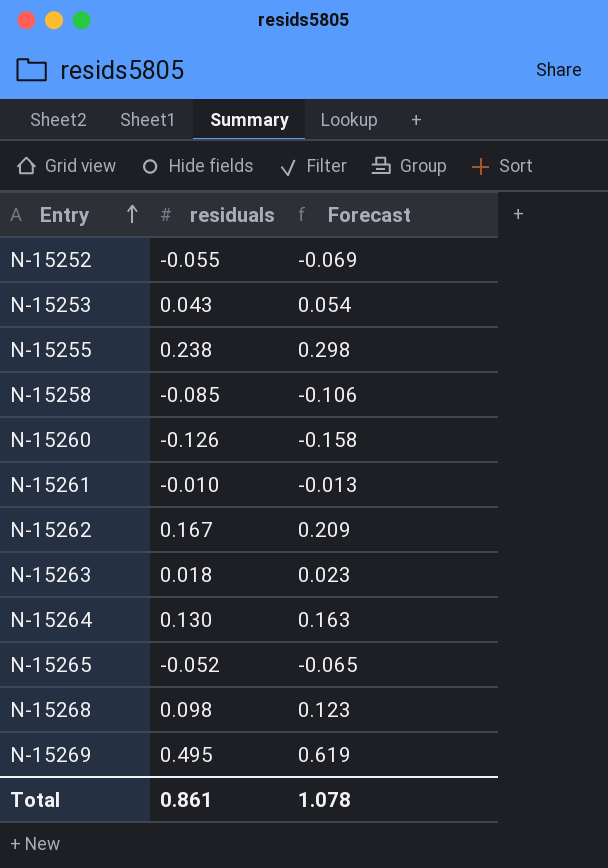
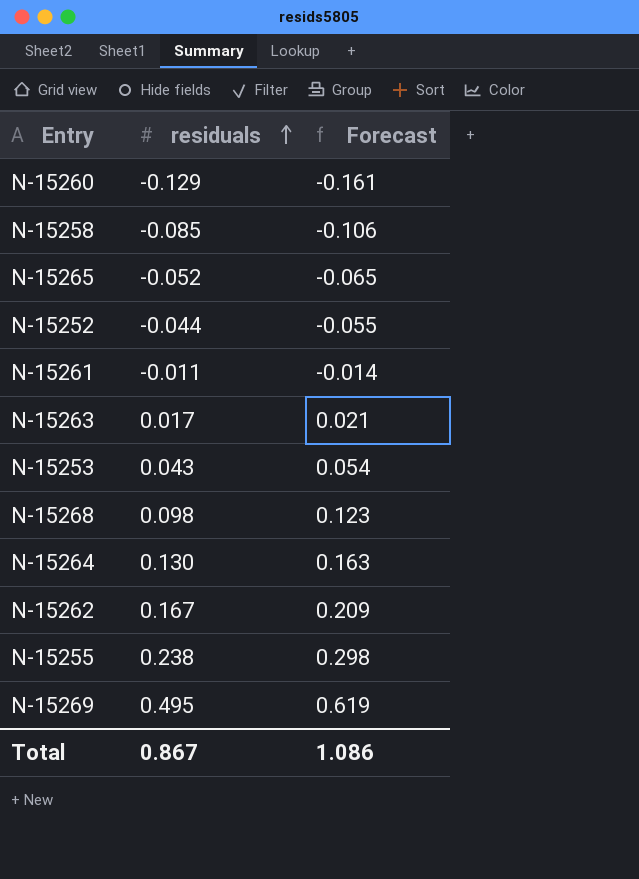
row order: Entry ascending -> residuals ascending
N-15260 | residuals: -0.126 -> -0.129
N-15260 | Forecast: -0.158 -> -0.161
N-15252 | residuals: -0.055 -> -0.044
N-15252 | Forecast: -0.069 -> -0.055
N-15261 | residuals: -0.010 -> -0.011
N-15261 | Forecast: -0.013 -> -0.014
N-15263 | residuals: 0.018 -> 0.017
N-15263 | Forecast: 0.023 -> 0.021
Total | residuals: 0.861 -> 0.867
Total | Forecast: 1.078 -> 1.086

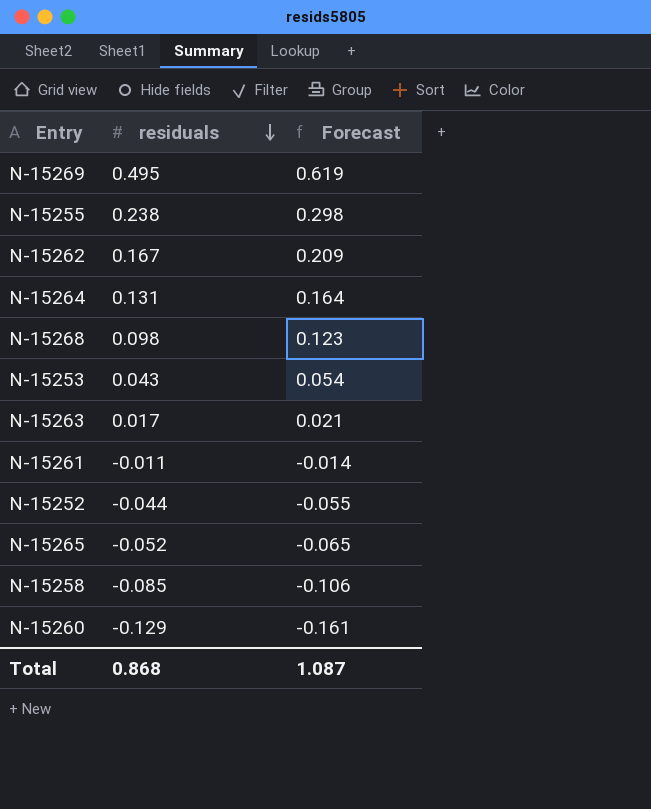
row order: residuals ascending -> residuals descending
N-15264 | residuals: 0.130 -> 0.131
N-15264 | Forecast: 0.163 -> 0.164
Total | residuals: 0.867 -> 0.868
Total | Forecast: 1.086 -> 1.087

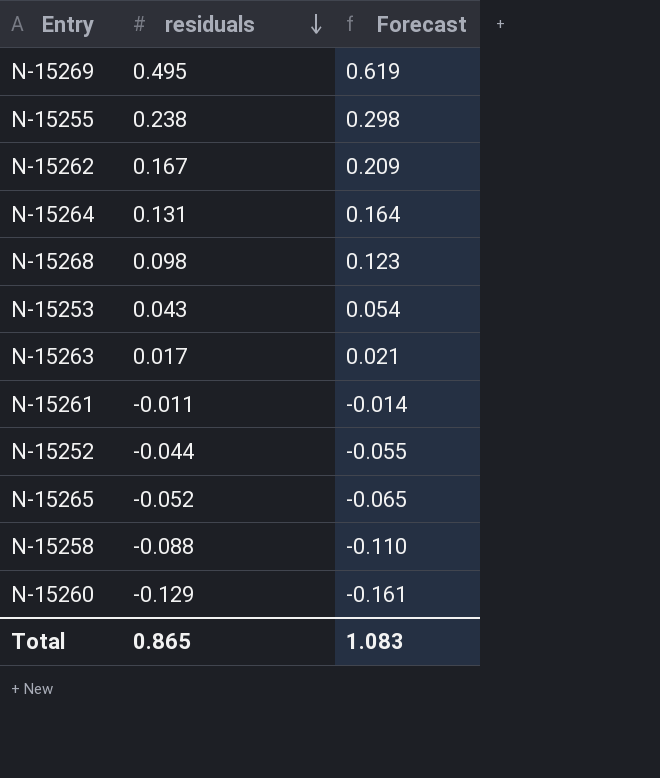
N-15258 | residuals: -0.085 -> -0.088
N-15258 | Forecast: -0.106 -> -0.110
Total | residuals: 0.868 -> 0.865
Total | Forecast: 1.087 -> 1.083

